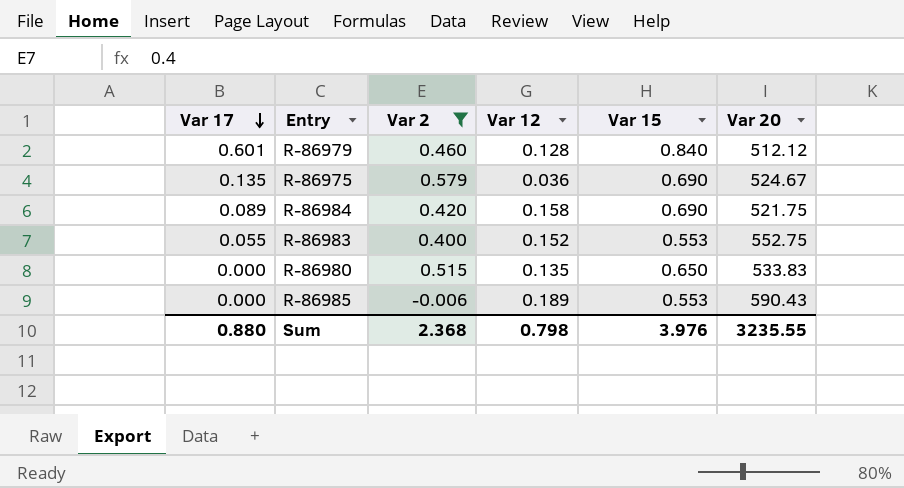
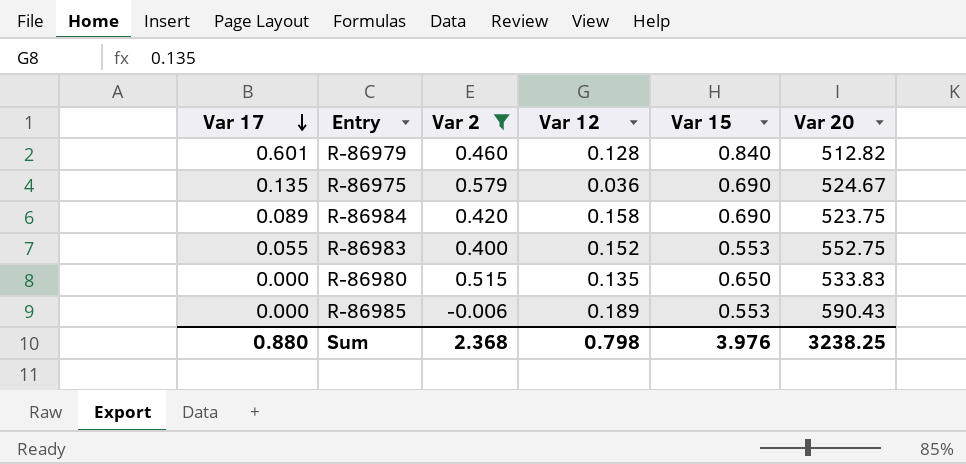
R-86979 | Var 20: 512.12 -> 512.82
R-86984 | Var 20: 521.75 -> 523.75
Sum | Var 20: 3235.55 -> 3238.25

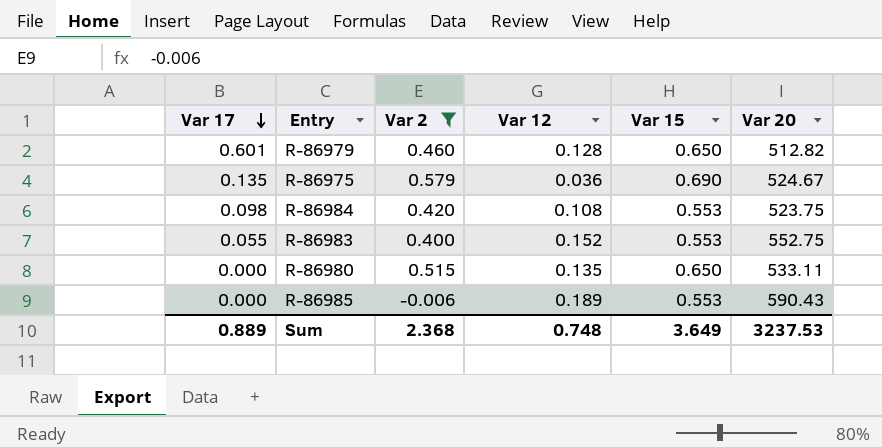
R-86979 | Var 15: 0.840 -> 0.650
R-86984 | Var 17: 0.089 -> 0.098
R-86984 | Var 12: 0.158 -> 0.108
R-86984 | Var 15: 0.690 -> 0.553
R-86980 | Var 20: 533.83 -> 533.11
Sum | Var 17: 0.880 -> 0.889
Sum | Var 12: 0.798 -> 0.748
Sum | Var 15: 3.976 -> 3.649
Sum | Var 20: 3238.25 -> 3237.53

